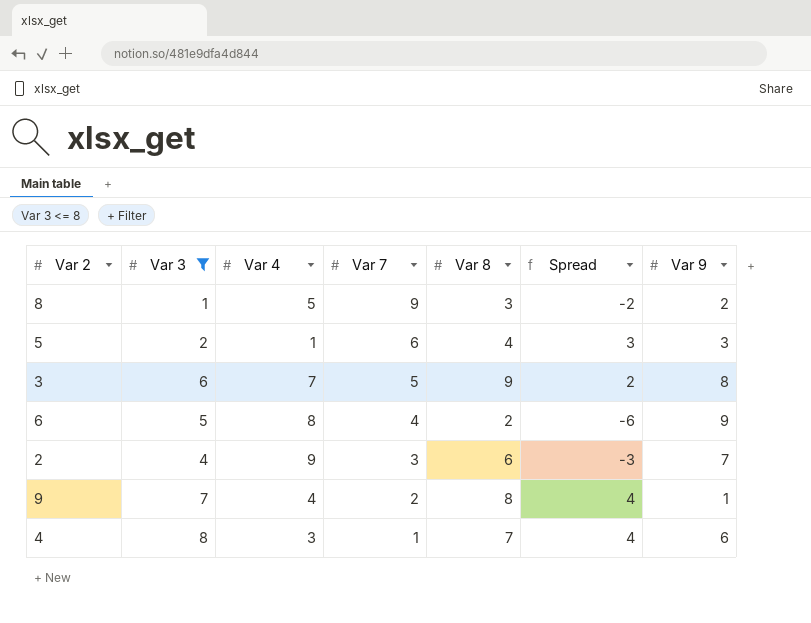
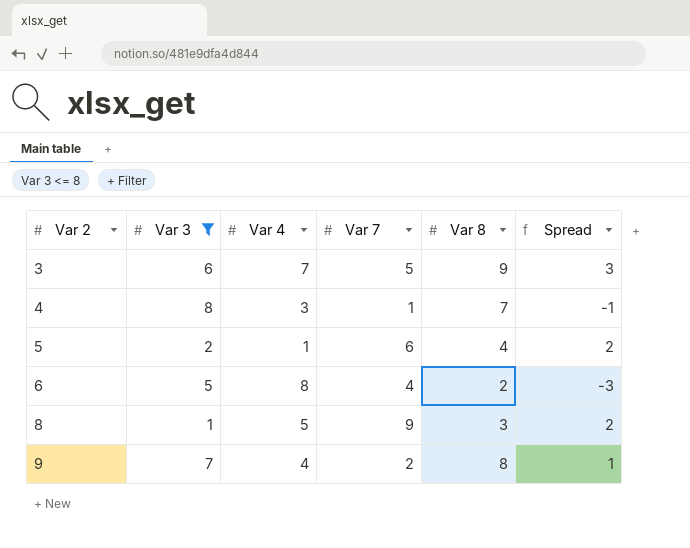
row order: Var 7 descending -> Var 2 ascending
column Var 9 | position: 7 -> none
column Spread | formula: [Var 8] - [Var 4] -> [Var 8] - [Var 3]
row 2: 4 | 9 | 3 | 6 | -3 | 7 -> none

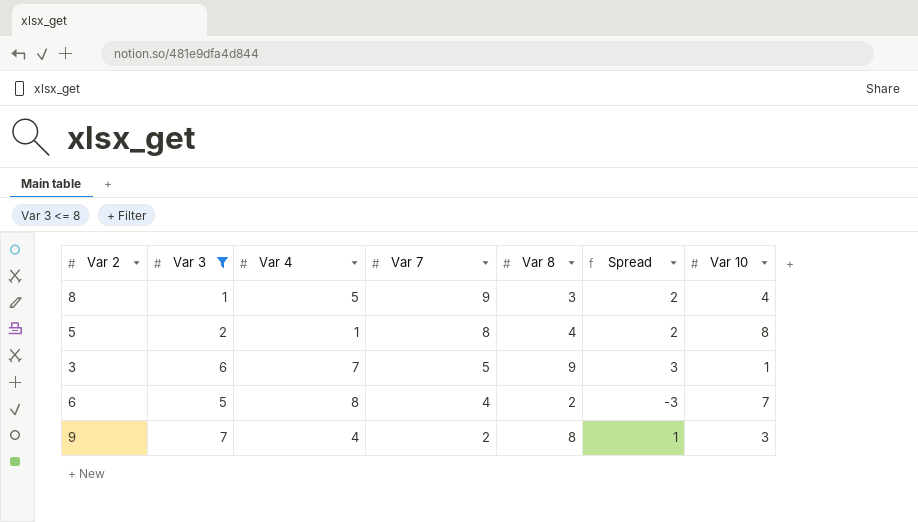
row order: Var 2 ascending -> Var 7 descending
column Var 10 | position: none -> 7
row 4: 8 | 3 | 1 | 7 | -1 -> none
5 | Var 7: 6 -> 8

